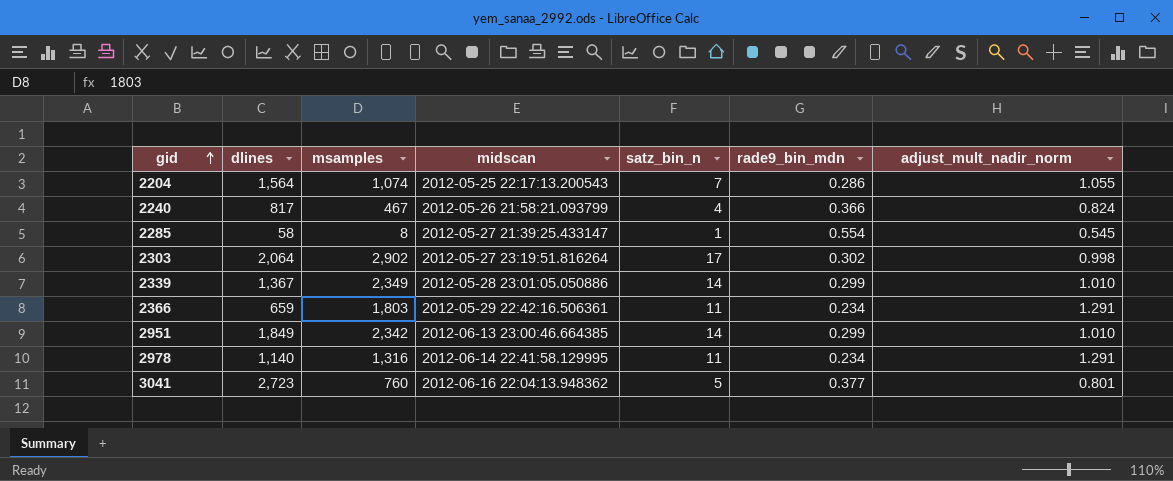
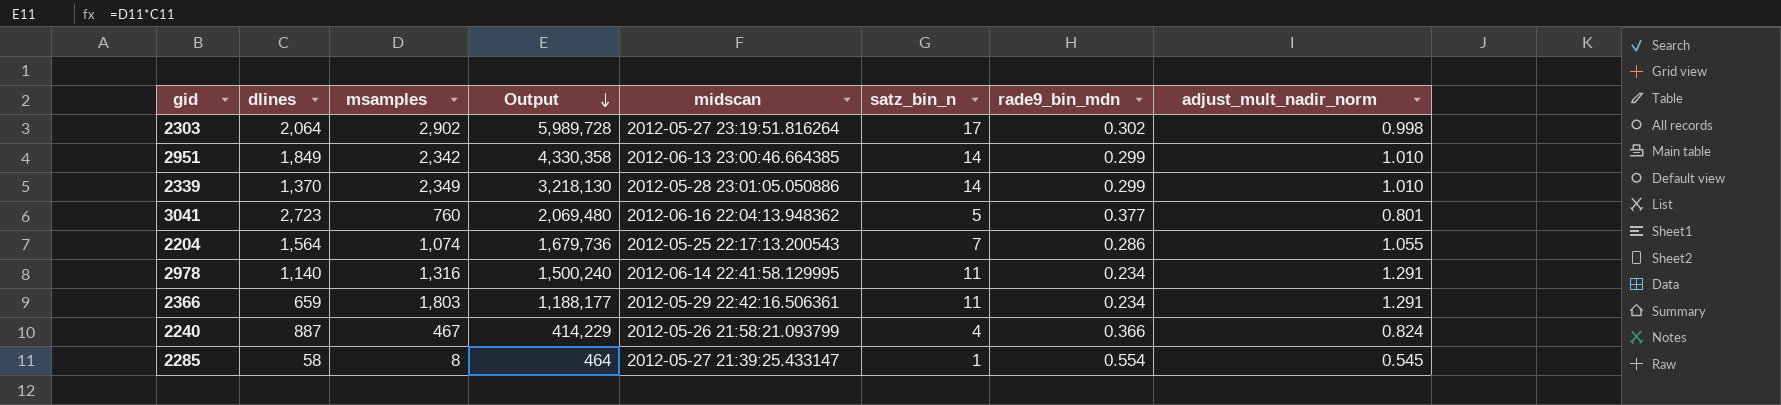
row order: gid ascending -> Output descending
column Output | formula: none -> [dlines] * [msamples]
2339 | dlines: 1,367 -> 1,370
2240 | dlines: 817 -> 887

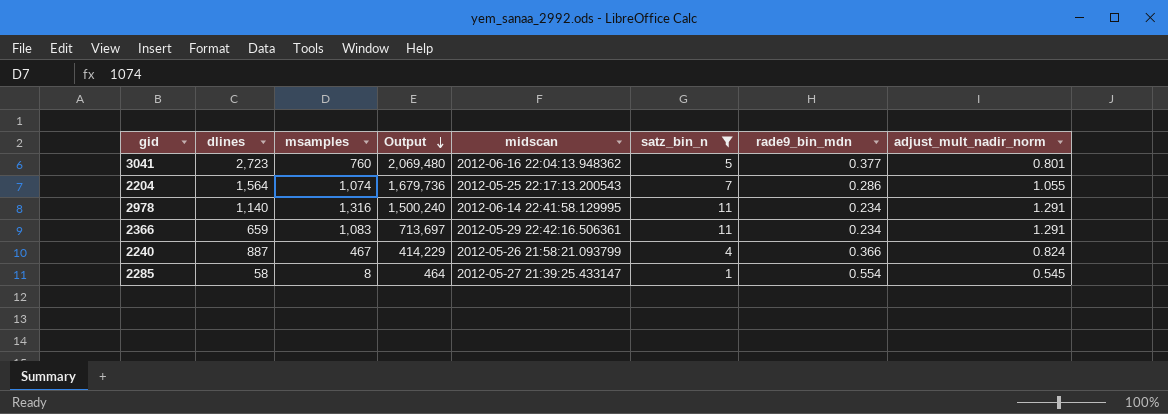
filter: none -> satz_bin_n <= 11
2366 | msamples: 1,803 -> 1,083
2366 | Output: 1,188,177 -> 713,697

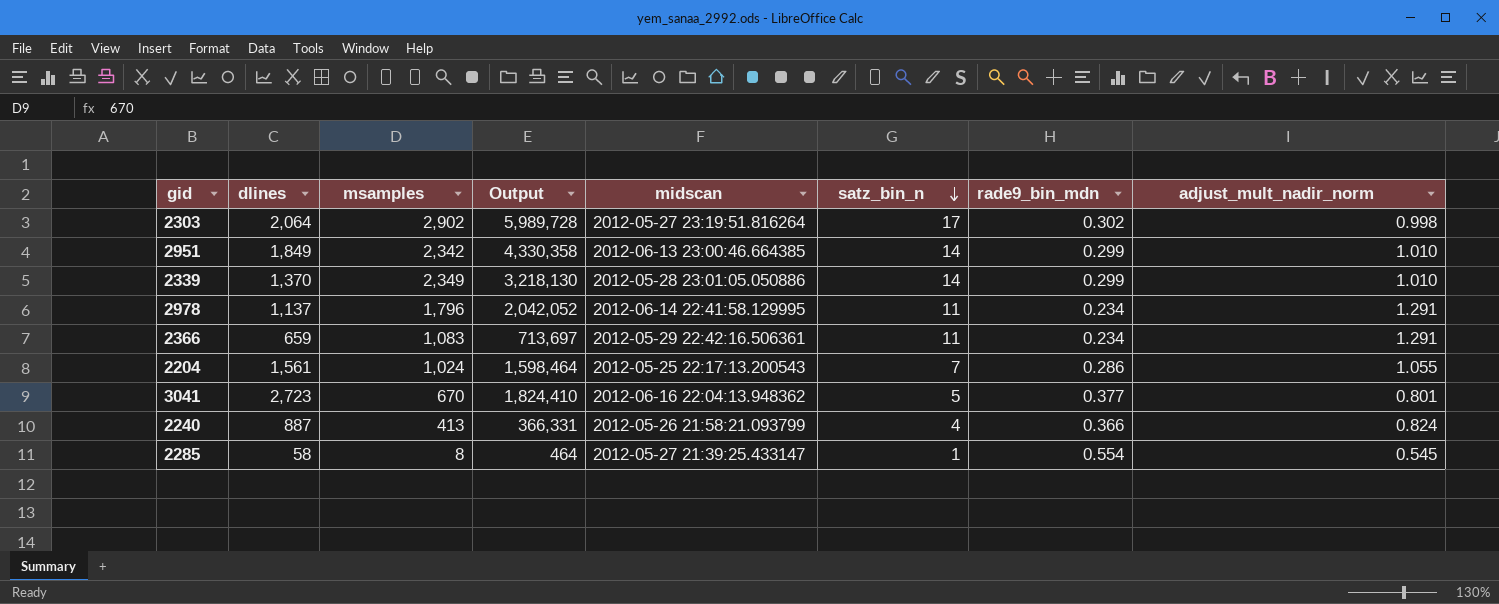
filter: satz_bin_n <= 11 -> none
row order: Output descending -> satz_bin_n descending
2978 | dlines: 1,140 -> 1,137
2978 | msamples: 1,316 -> 1,796
2978 | Output: 1,500,240 -> 2,042,052
2204 | dlines: 1,564 -> 1,561
2204 | msamples: 1,074 -> 1,024
2204 | Output: 1,679,736 -> 1,598,464
3041 | msamples: 760 -> 670
3041 | Output: 2,069,480 -> 1,824,410
2240 | msamples: 467 -> 413
2240 | Output: 414,229 -> 366,331

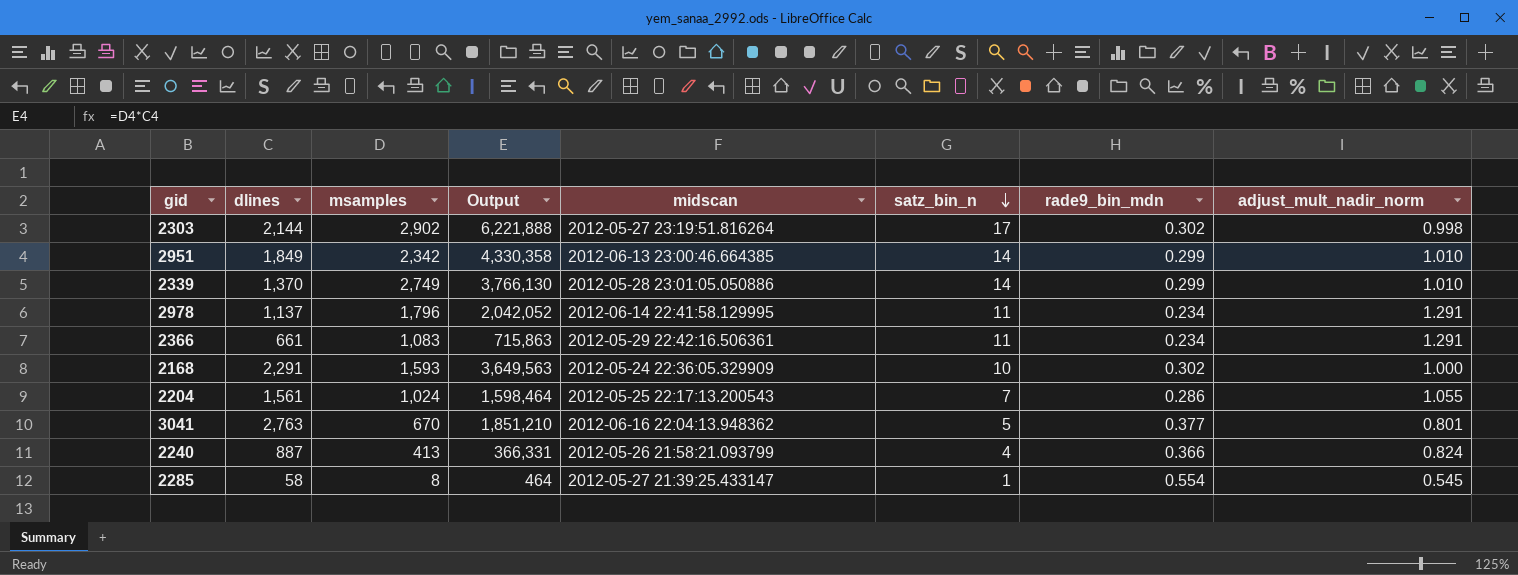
2303 | dlines: 2,064 -> 2,144
2303 | Output: 5,989,728 -> 6,221,888
2339 | msamples: 2,349 -> 2,749
2339 | Output: 3,218,130 -> 3,766,130
2366 | dlines: 659 -> 661
2366 | Output: 713,697 -> 715,863
row 2168: none -> 2,291 | 1,593 | 3,649,563 | 2012-05-24 22:36:05.329909 | 10 | 0.302 | 1.000
3041 | dlines: 2,723 -> 2,763
3041 | Output: 1,824,410 -> 1,851,210

